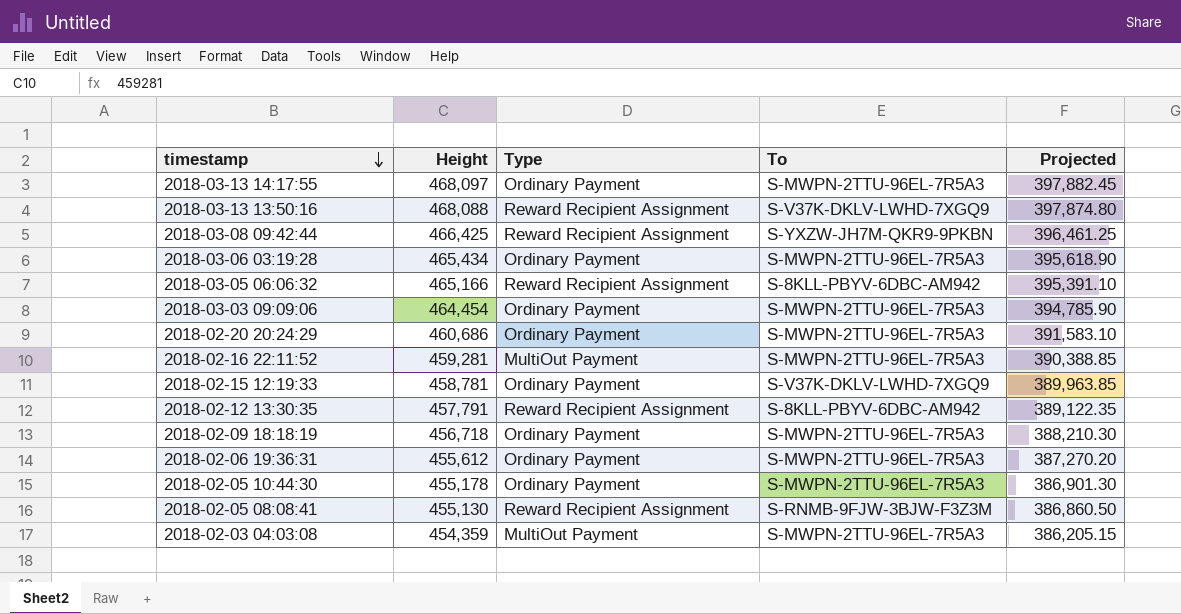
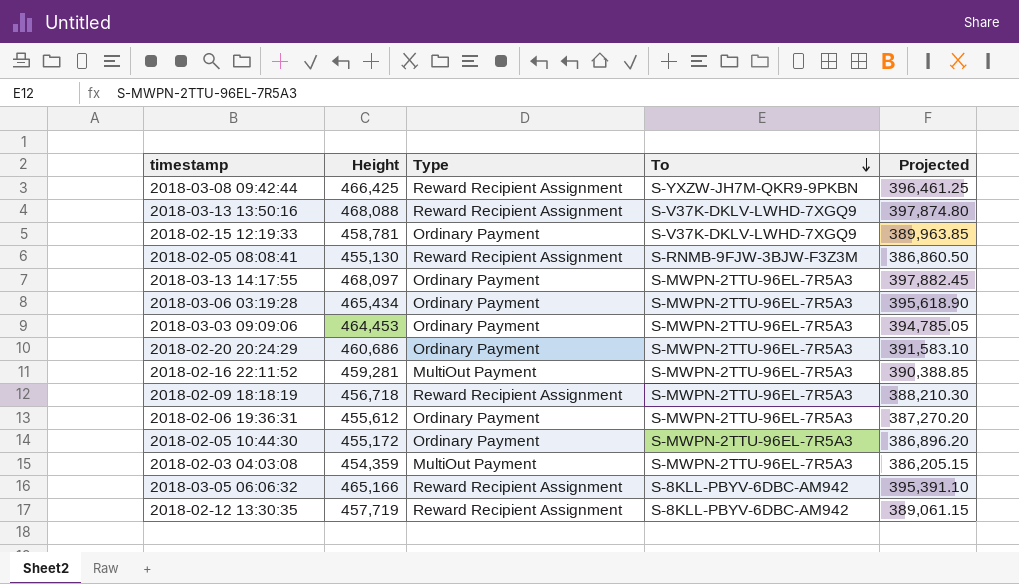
row order: timestamp descending -> To descending
2018-03-03 09:09:06 | Height: 464,454 -> 464,453
2018-03-03 09:09:06 | Projected: 394,785.90 -> 394,785.05
2018-02-09 18:18:19 | Type: Ordinary Payment -> Reward Recipient Assignment
2018-02-05 10:44:30 | Height: 455,178 -> 455,172
2018-02-05 10:44:30 | Projected: 386,901.30 -> 386,896.20
2018-02-12 13:30:35 | Height: 457,791 -> 457,719
2018-02-12 13:30:35 | Projected: 389,122.35 -> 389,061.15

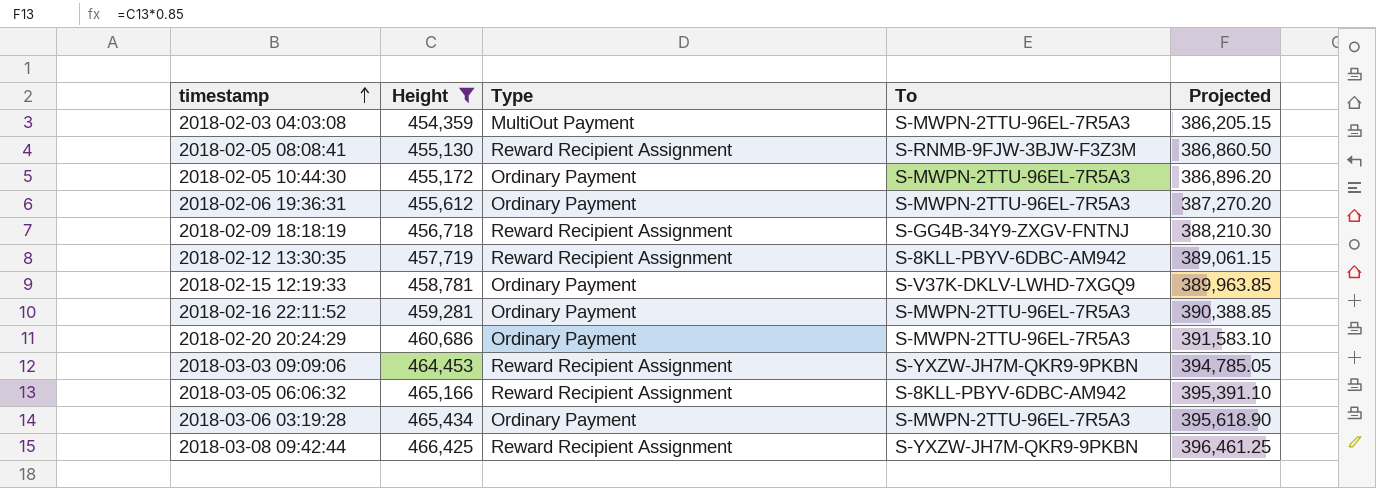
filter: none -> Height <= 466,425
row order: To descending -> timestamp ascending
2018-02-09 18:18:19 | To: S-MWPN-2TTU-96EL-7R5A3 -> S-GG4B-34Y9-ZXGV-FNTNJ
2018-02-16 22:11:52 | Type: MultiOut Payment -> Ordinary Payment
2018-03-03 09:09:06 | Type: Ordinary Payment -> Reward Recipient Assignment
2018-03-03 09:09:06 | To: S-MWPN-2TTU-96EL-7R5A3 -> S-YXZW-JH7M-QKR9-9PKBN

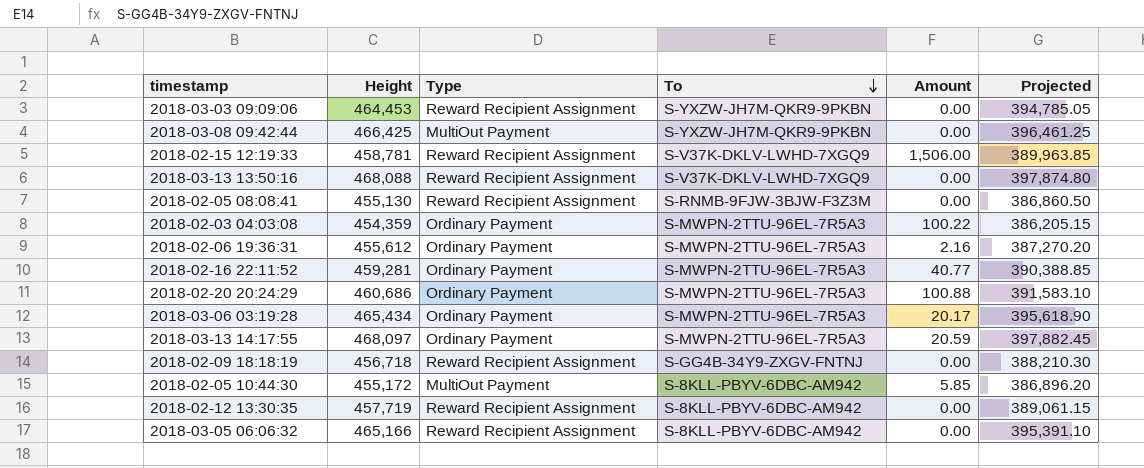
filter: Height <= 466,425 -> none
row order: timestamp ascending -> To descending
column Amount | position: none -> 5
2018-03-08 09:42:44 | Type: Reward Recipient Assignment -> MultiOut Payment
2018-02-15 12:19:33 | Type: Ordinary Payment -> Reward Recipient Assignment
2018-02-03 04:03:08 | Type: MultiOut Payment -> Ordinary Payment
2018-02-05 10:44:30 | Type: Ordinary Payment -> MultiOut Payment
2018-02-05 10:44:30 | To: S-MWPN-2TTU-96EL-7R5A3 -> S-8KLL-PBYV-6DBC-AM942

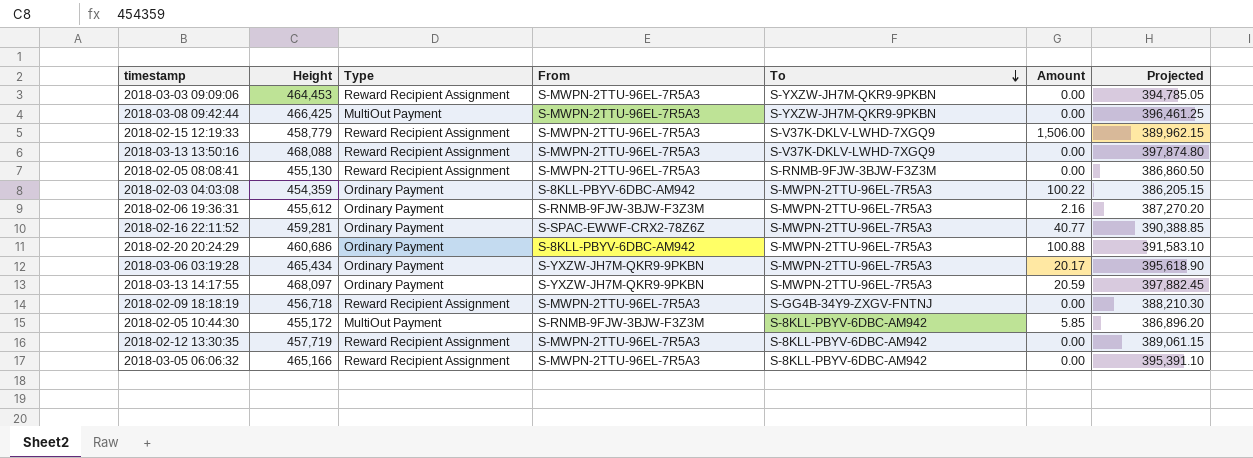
column From | position: none -> 4
2018-02-15 12:19:33 | Height: 458,781 -> 458,779
2018-02-15 12:19:33 | Projected: 389,963.85 -> 389,962.15

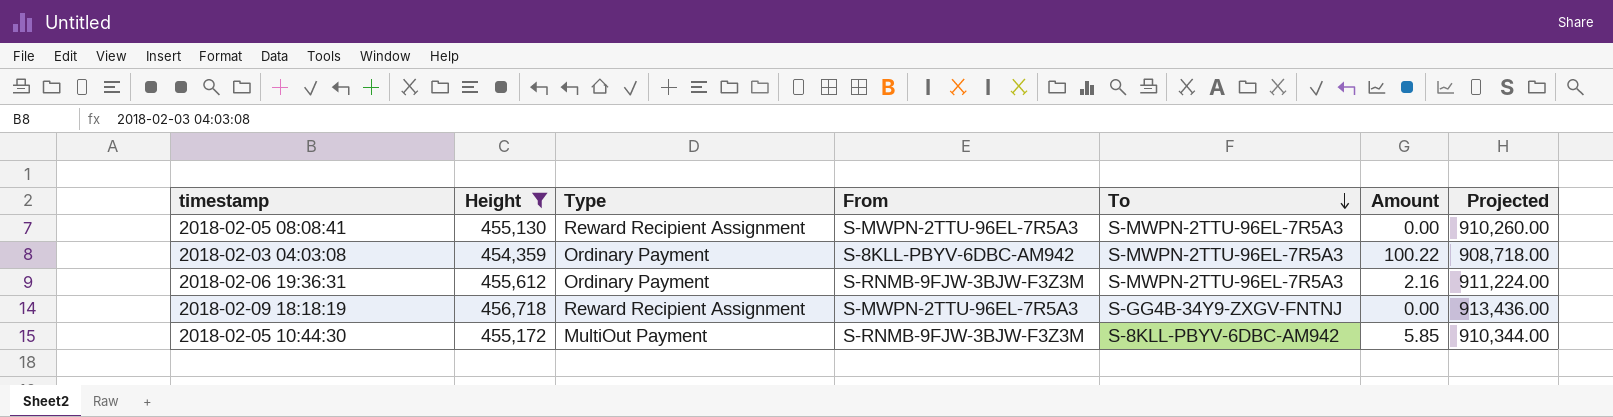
filter: none -> Height <= 456,718
column Projected | formula: [Height] * 0.85 -> [Height] * 2
2018-02-05 08:08:41 | To: S-RNMB-9FJW-3BJW-F3Z3M -> S-MWPN-2TTU-96EL-7R5A3

